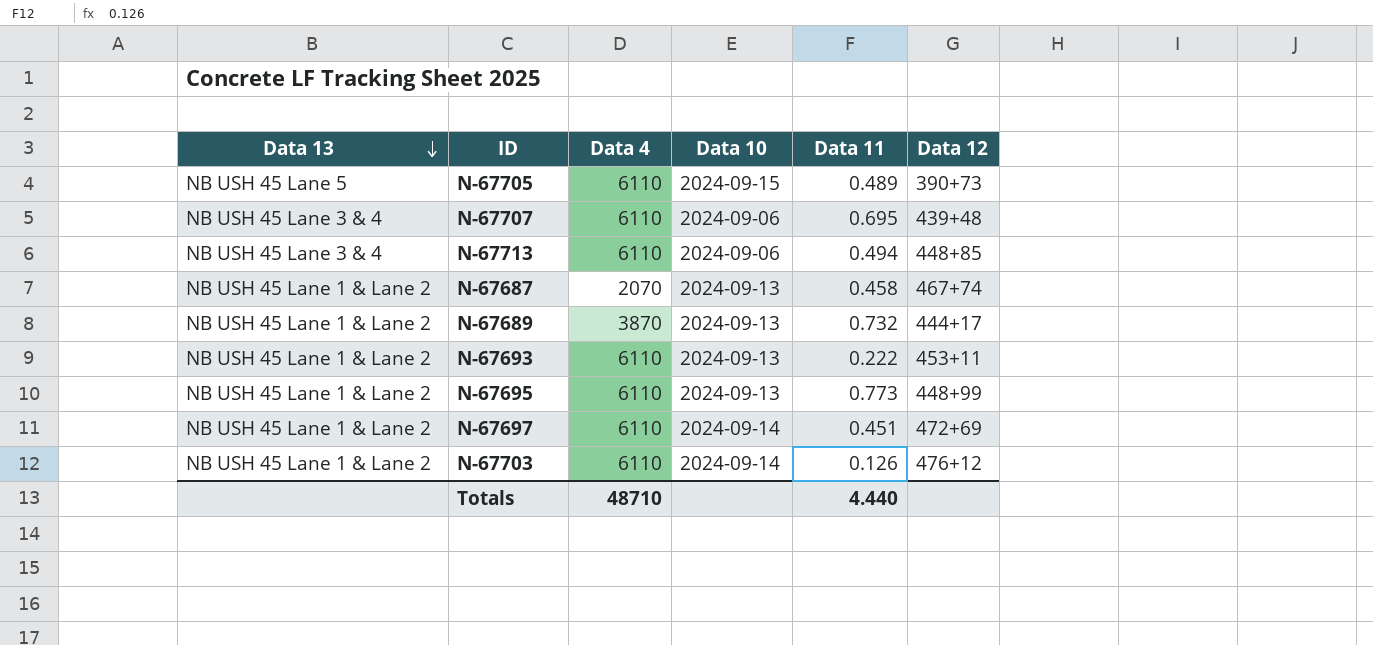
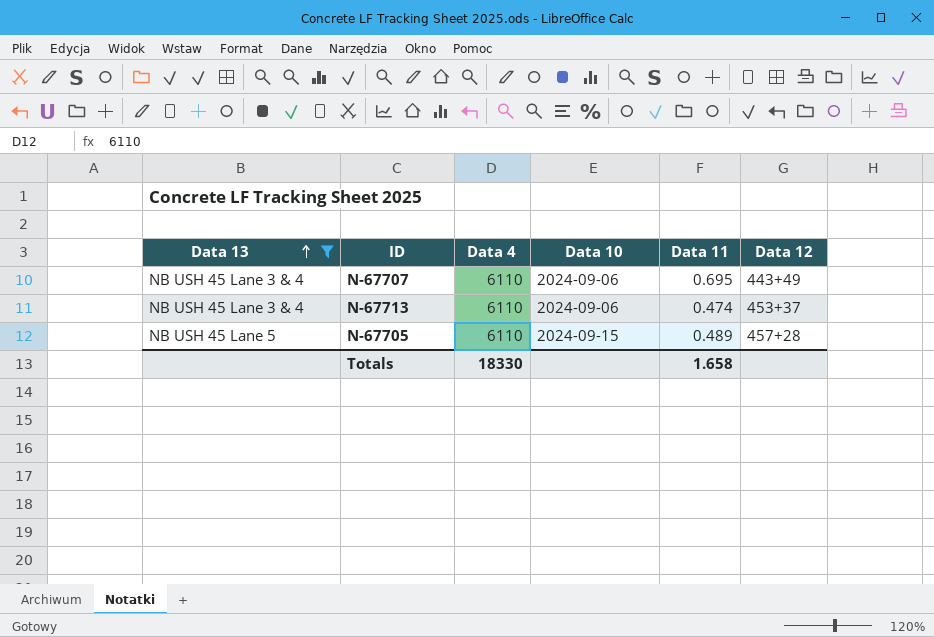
filter: none -> Data 13 != NB USH 45 Lane 1 & Lane 2
row order: Data 13 descending -> Data 13 ascending
N-67707 | Data 12: 439+48 -> 443+49
N-67713 | Data 11: 0.494 -> 0.474
N-67713 | Data 12: 448+85 -> 453+37
N-67705 | Data 12: 390+73 -> 457+28
Totals | Data 4: 48710 -> 18330
Totals | Data 11: 4.440 -> 1.658

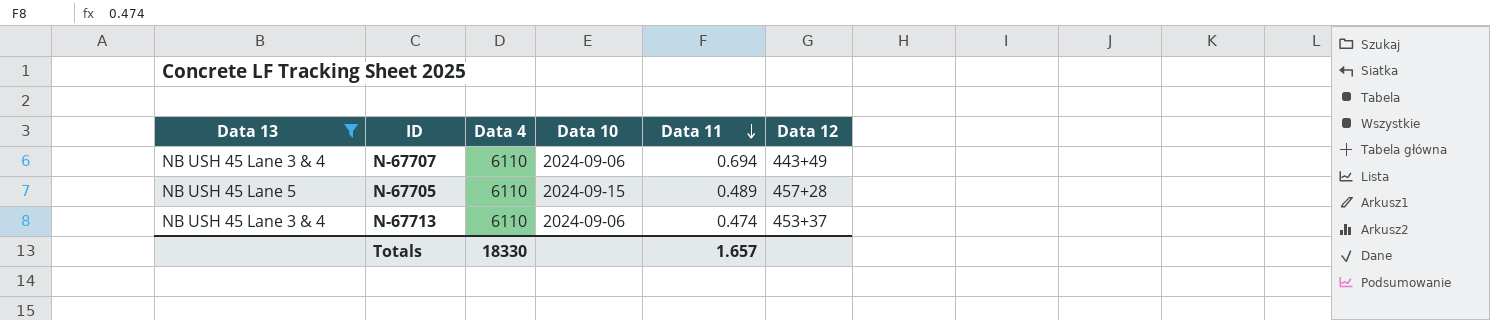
row order: Data 13 ascending -> Data 11 descending
N-67707 | Data 11: 0.695 -> 0.694
Totals | Data 11: 1.658 -> 1.657

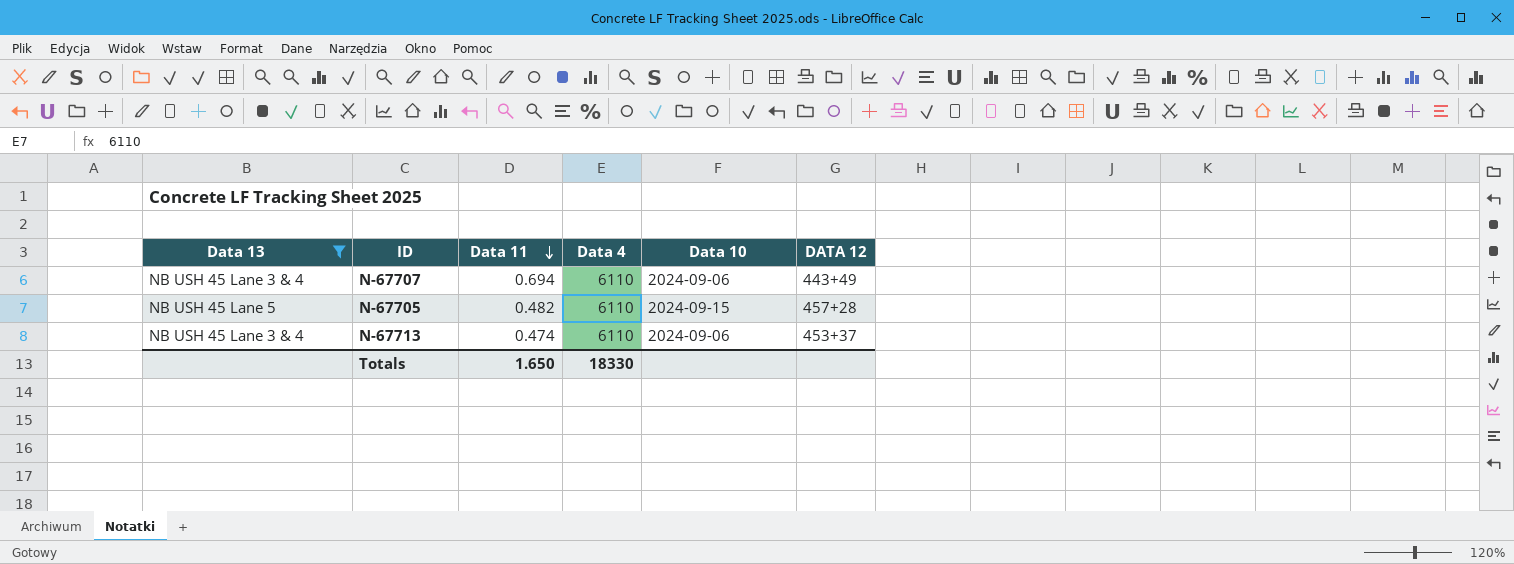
column Data 11 | position: 5 -> 3
column name: Data 12 -> DATA 12
N-67705 | Data 11: 0.489 -> 0.482
Totals | Data 11: 1.657 -> 1.650

